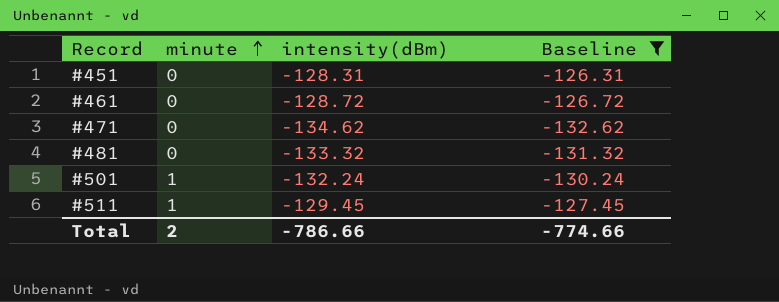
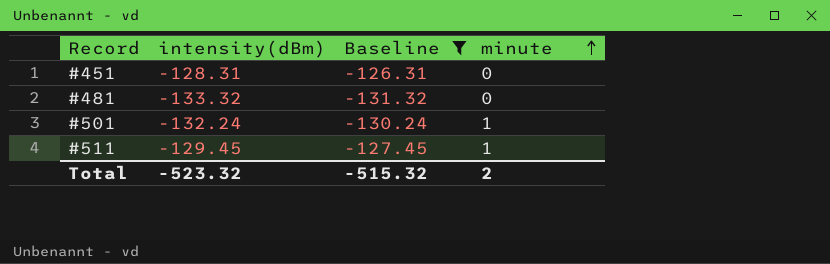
column minute | position: 2 -> 4
row #461: 0 | -128.72 | -126.72 -> none
row #471: 0 | -134.62 | -132.62 -> none
Total | intensity(dBm): -786.66 -> -523.32
Total | Baseline: -774.66 -> -515.32

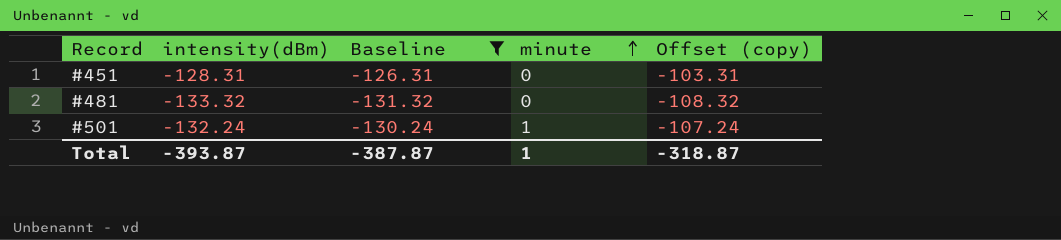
column Offset (copy) | formula: none -> [intensity(dBm)] + 25
row #511: -129.45 | -127.45 | 1 -> none
Total | intensity(dBm): -523.32 -> -393.87
Total | Baseline: -515.32 -> -387.87
Total | minute: 2 -> 1

